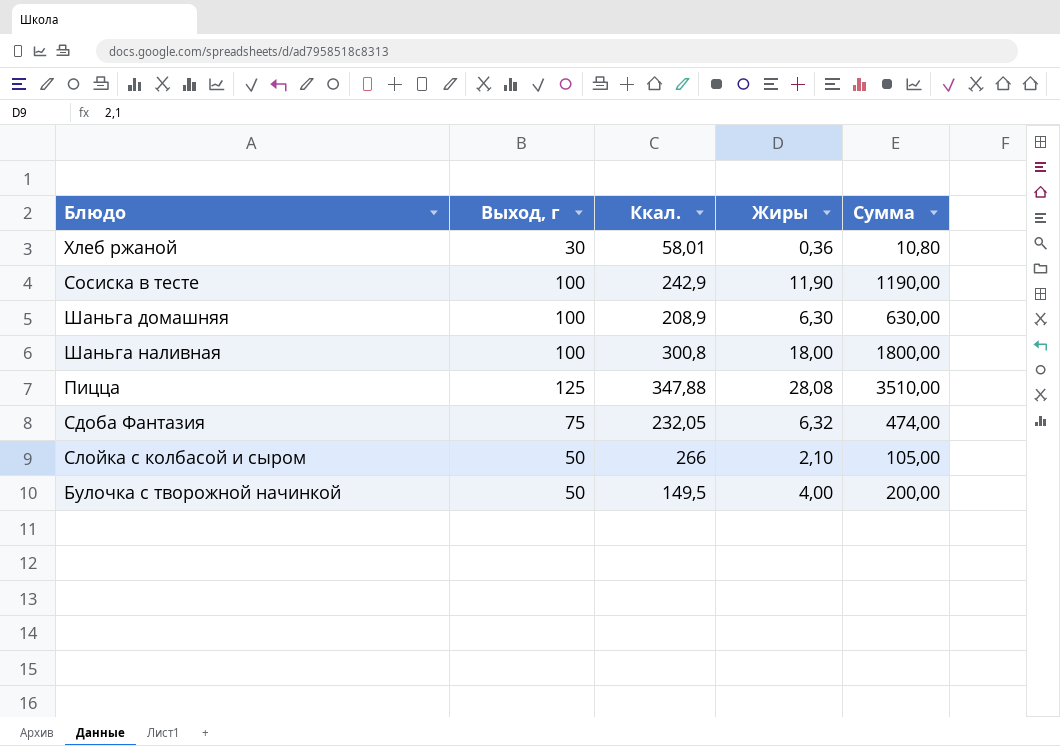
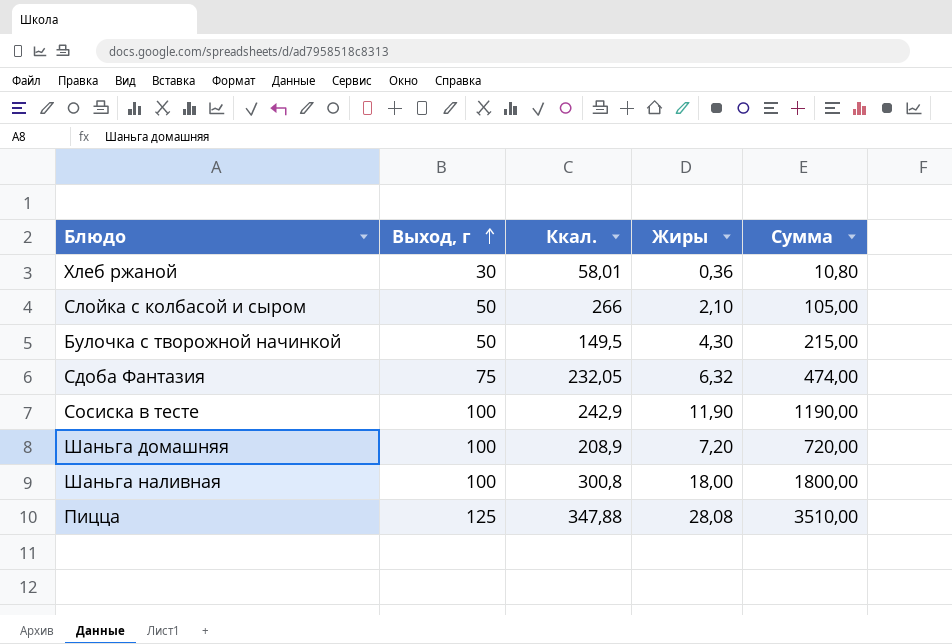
row order: none -> Выход, г ascending
Булочка с творожной начинкой | Жиры: 4,00 -> 4,30
Булочка с творожной начинкой | Сумма: 200,00 -> 215,00
Шаньга домашняя | Жиры: 6,30 -> 7,20
Шаньга домашняя | Сумма: 630,00 -> 720,00

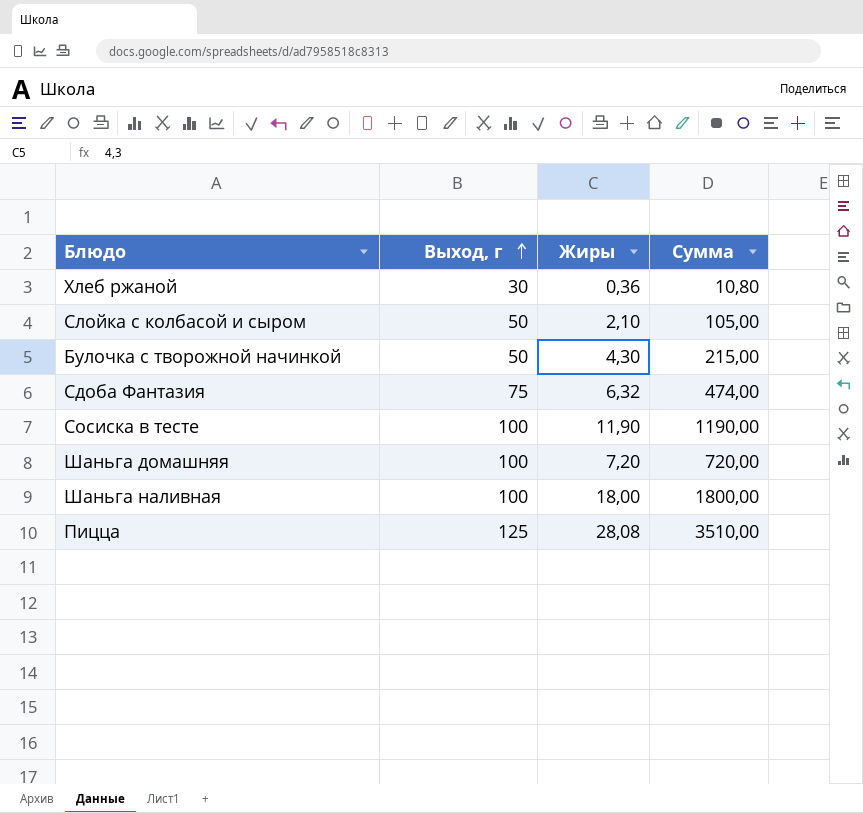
column Ккал. | position: 3 -> none

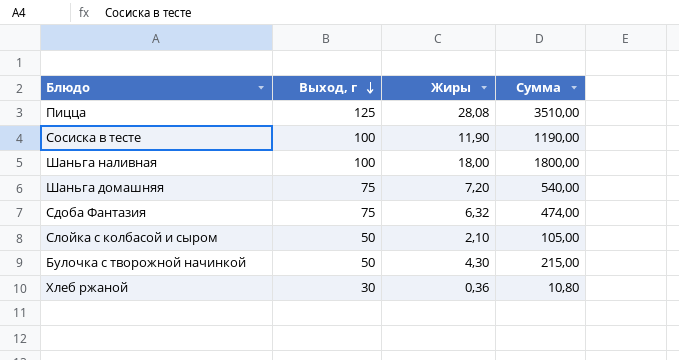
row order: Выход, г ascending -> Выход, г descending
Шаньга домашняя | Выход, г: 100 -> 75
Шаньга домашняя | Сумма: 720,00 -> 540,00

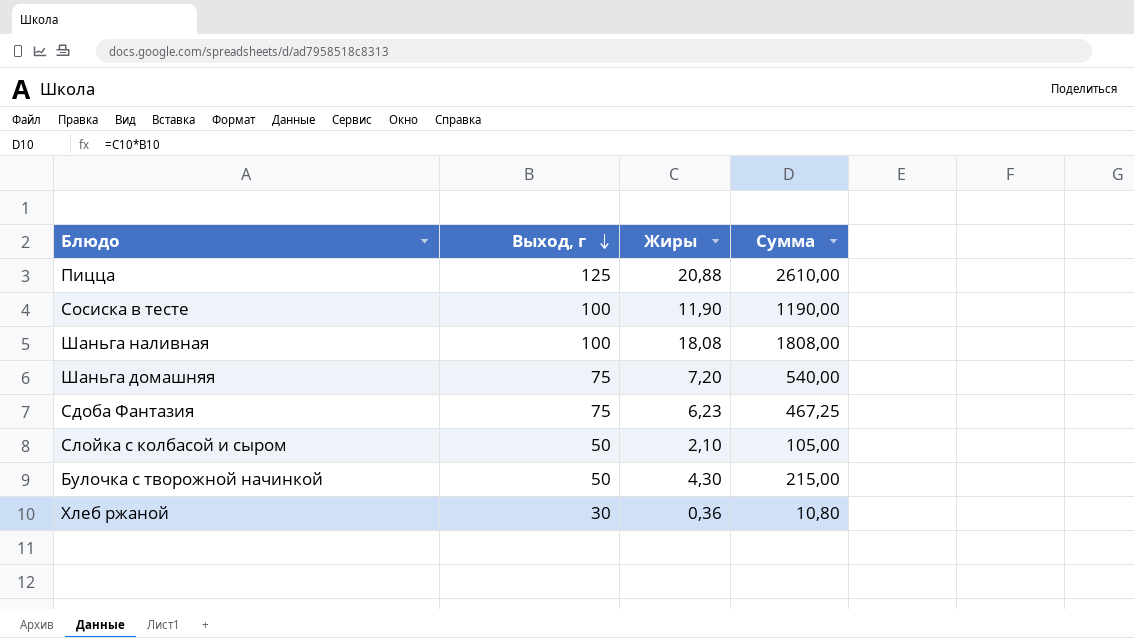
Пицца | Жиры: 28,08 -> 20,88
Пицца | Сумма: 3510,00 -> 2610,00
Шаньга наливная | Жиры: 18,00 -> 18,08
Шаньга наливная | Сумма: 1800,00 -> 1808,00
Сдоба Фантазия | Жиры: 6,32 -> 6,23
Сдоба Фантазия | Сумма: 474,00 -> 467,25

